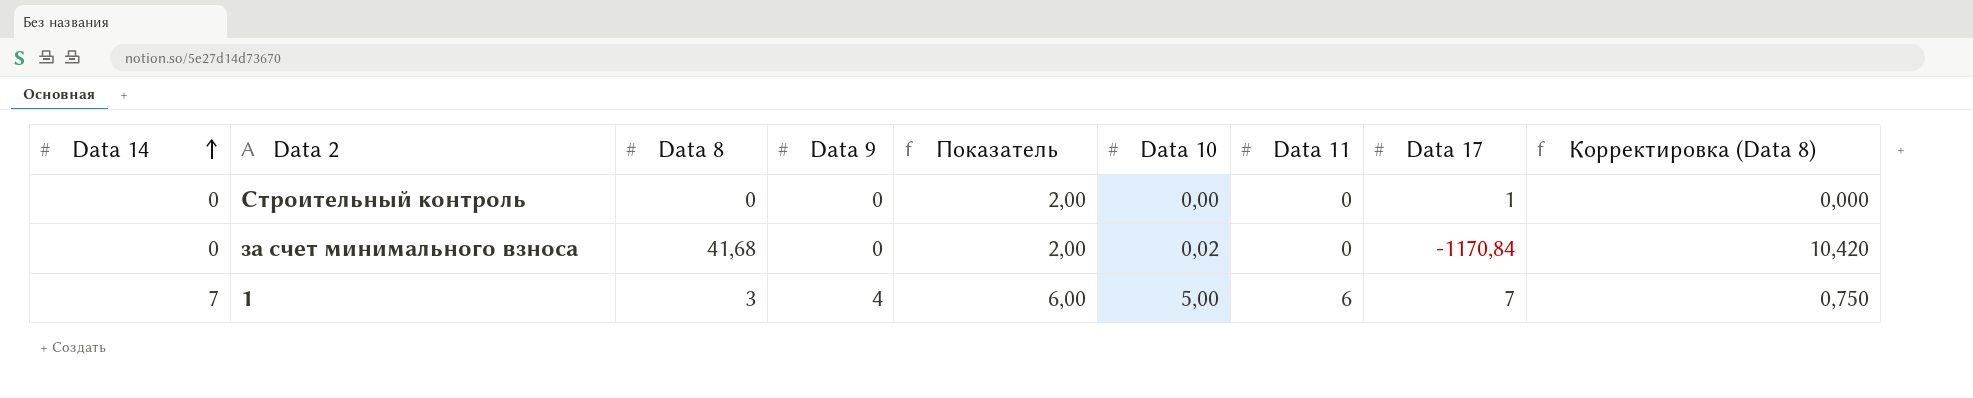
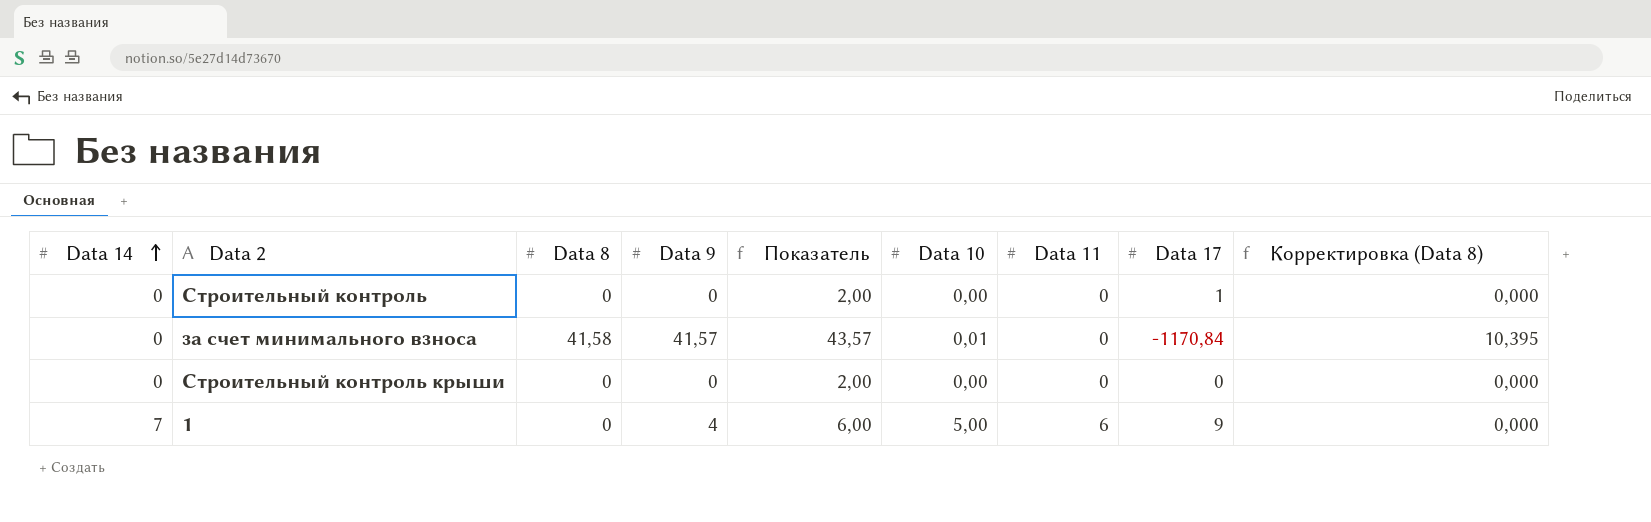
за счет минимального взноса | Data 8: 41,68 -> 41,58
за счет минимального взноса | Data 9: 0 -> 41,57
за счет минимального взноса | Показатель: 2,00 -> 43,57
за счет минимального взноса | Data 10: 0,02 -> 0,01
за счет минимального взноса | Корректировка (Data 8): 10,420 -> 10,395
row Строительный контроль крыши: none -> 0 | 0 | 0 | 2,00 | 0,00 | 0 | 0 | 0,000
1 | Data 8: 3 -> 0
1 | Data 17: 7 -> 9
1 | Корректировка (Data 8): 0,750 -> 0,000

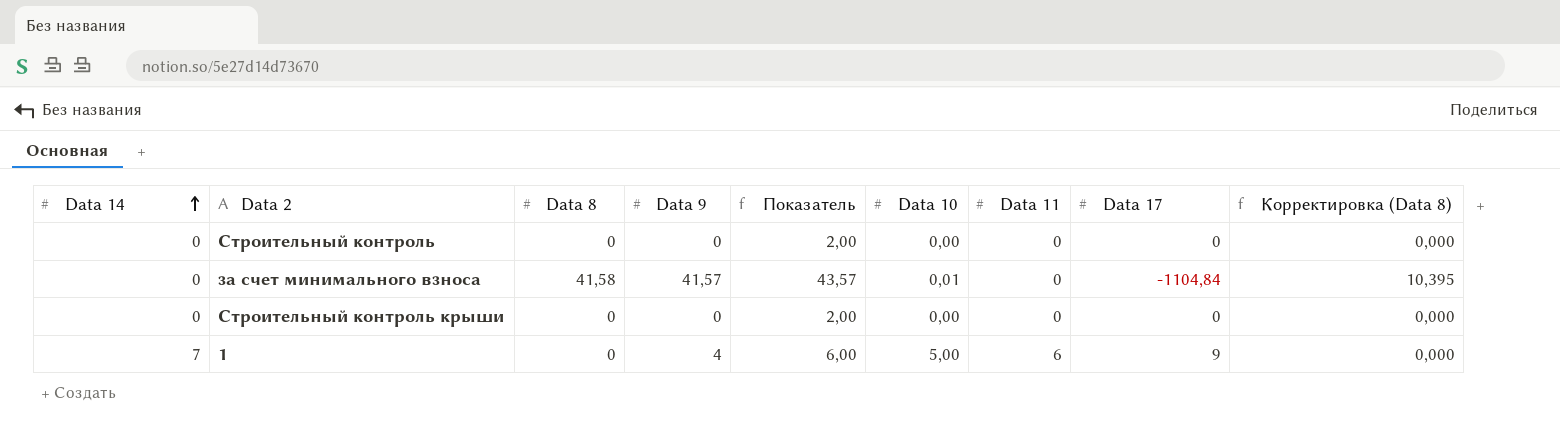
Строительный контроль | Data 17: 1 -> 0
за счет минимального взноса | Data 17: -1170,84 -> -1104,84

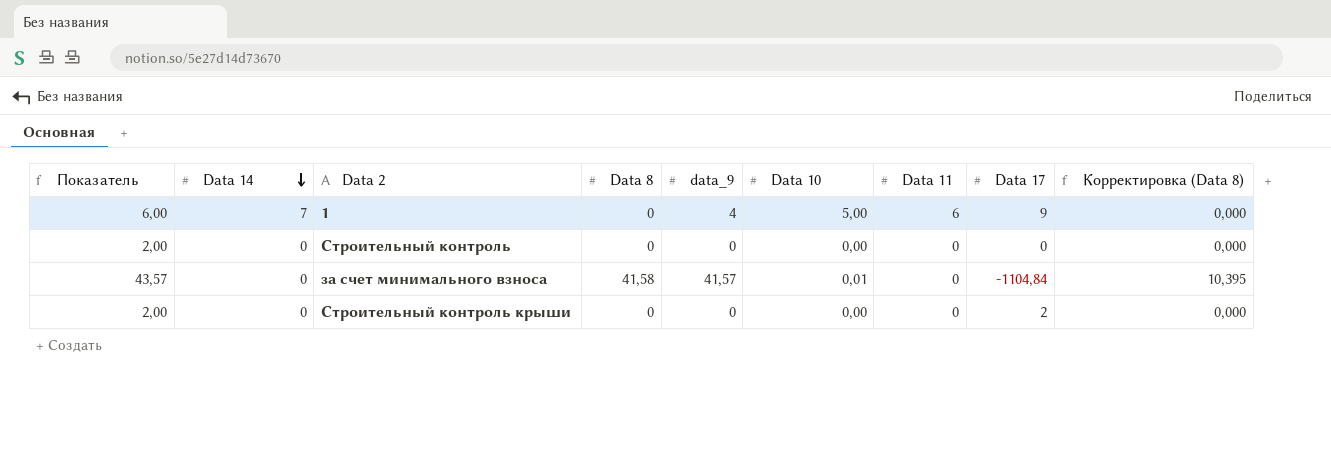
row order: Data 14 ascending -> Data 14 descending
column Показатель | position: 5 -> 1
column name: Data 9 -> data_9
Строительный контроль крыши | Data 17: 0 -> 2

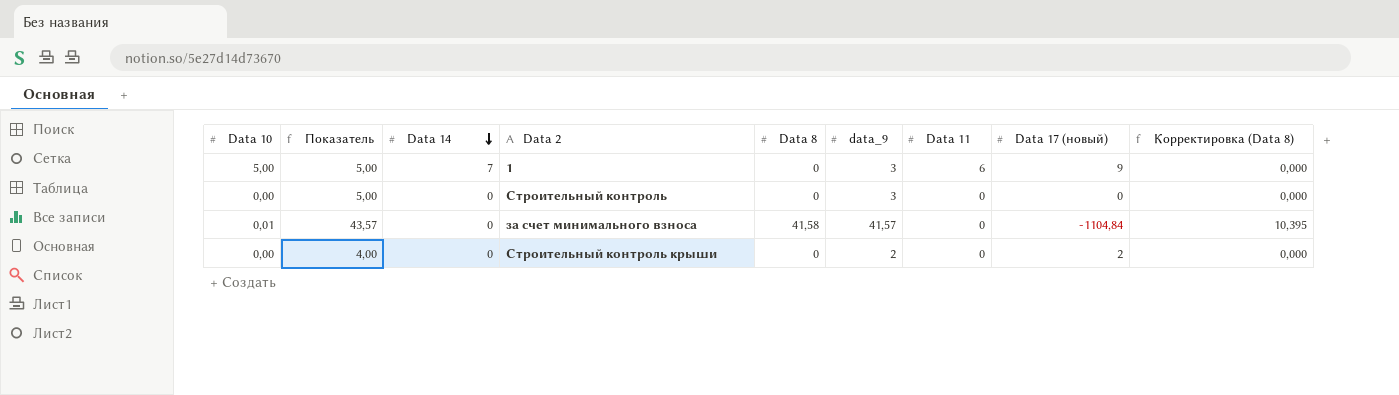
column Data 10 | position: 6 -> 1
column name: Data 17 -> Data 17 (новый)
1 | Показатель: 6,00 -> 5,00
1 | data_9: 4 -> 3
Строительный контроль | Показатель: 2,00 -> 5,00
Строительный контроль | data_9: 0 -> 3
Строительный контроль крыши | Показатель: 2,00 -> 4,00
Строительный контроль крыши | data_9: 0 -> 2

